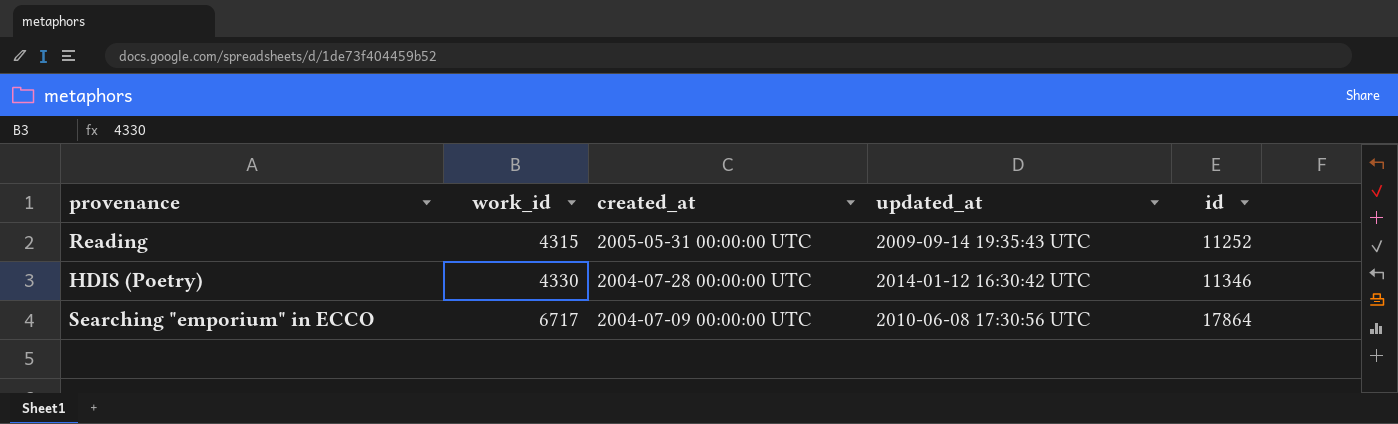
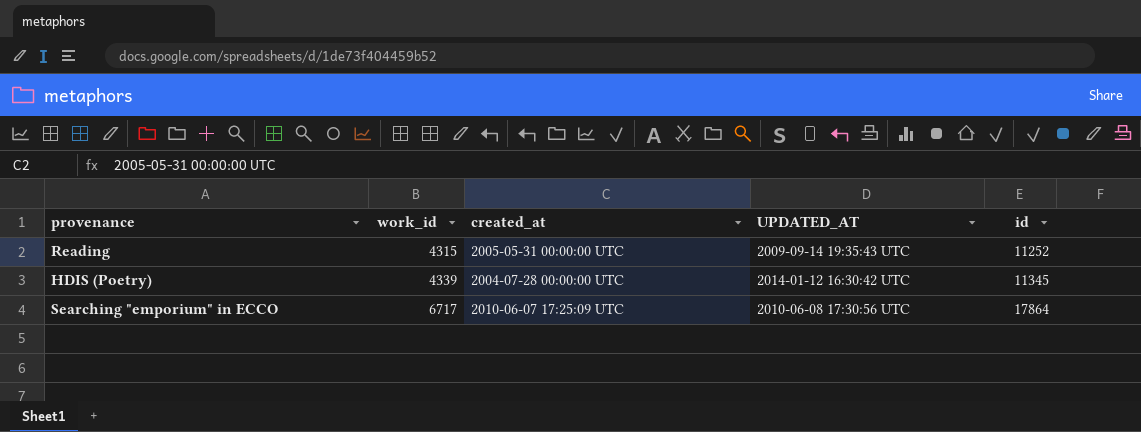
column name: updated_at -> UPDATED_AT
HDIS (Poetry) | work_id: 4330 -> 4339
HDIS (Poetry) | id: 11346 -> 11345
Searching "emporium" in ECCO | created_at: 2004-07-09 00:00:00 UTC -> 2010-06-07 17:25:09 UTC

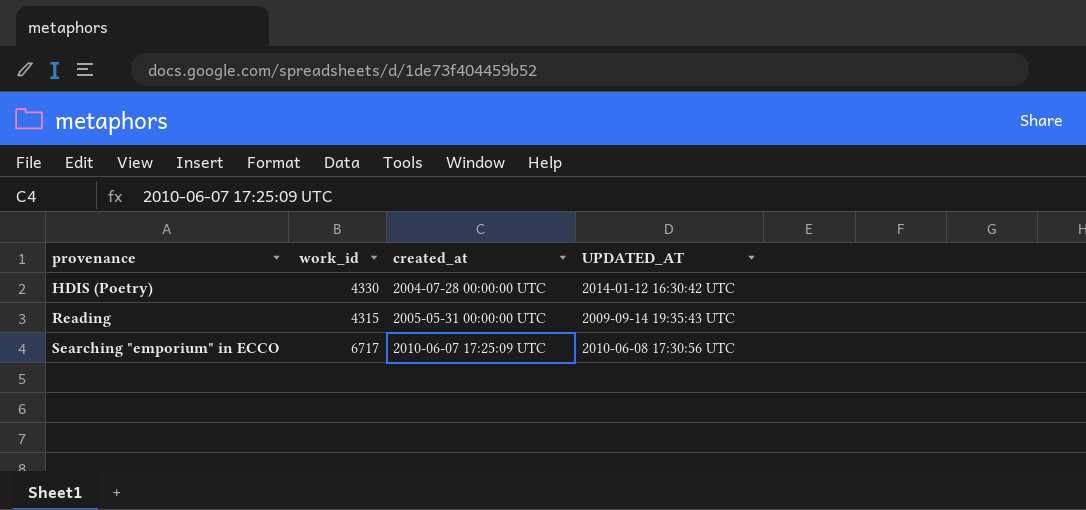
row order: work_id ascending -> provenance ascending
column id | position: 5 -> none
HDIS (Poetry) | work_id: 4339 -> 4330

